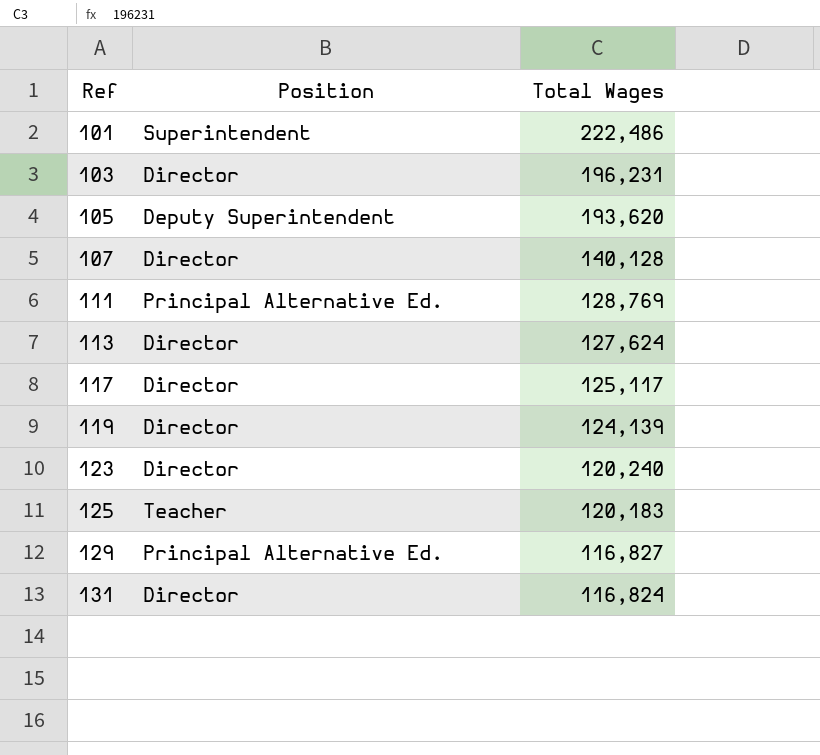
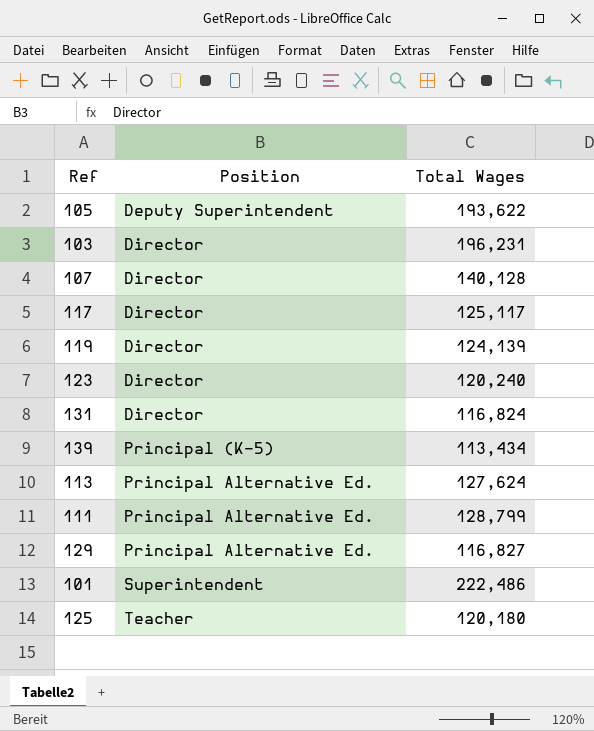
row order: Ref ascending -> Position ascending
105 | Total Wages: 193,620 -> 193,622
row 139: none -> Principal (K-5) | 113,434
113 | Position: Director -> Principal Alternative Ed.
111 | Total Wages: 128,769 -> 128,799
125 | Total Wages: 120,183 -> 120,180

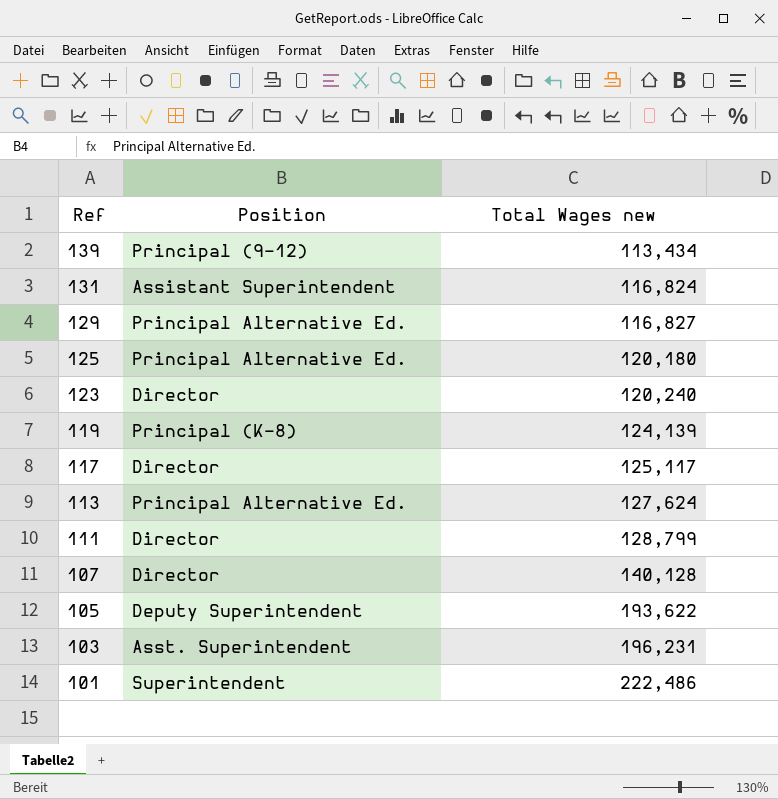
row order: Position ascending -> Ref descending
column name: Total Wages -> Total Wages new
139 | Position: Principal (K-5) -> Principal (9-12)
131 | Position: Director -> Assistant Superintendent
125 | Position: Teacher -> Principal Alternative Ed.
119 | Position: Director -> Principal (K-8)
111 | Position: Principal Alternative Ed. -> Director
103 | Position: Director -> Asst. Superintendent

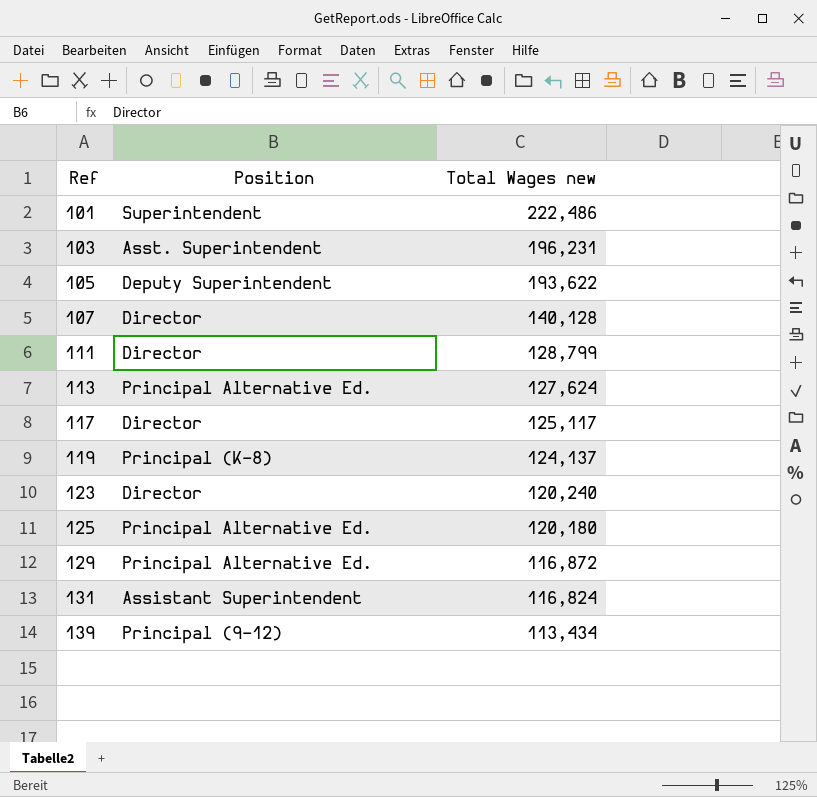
row order: Ref descending -> Ref ascending
119 | Total Wages new: 124,139 -> 124,137
129 | Total Wages new: 116,827 -> 116,872

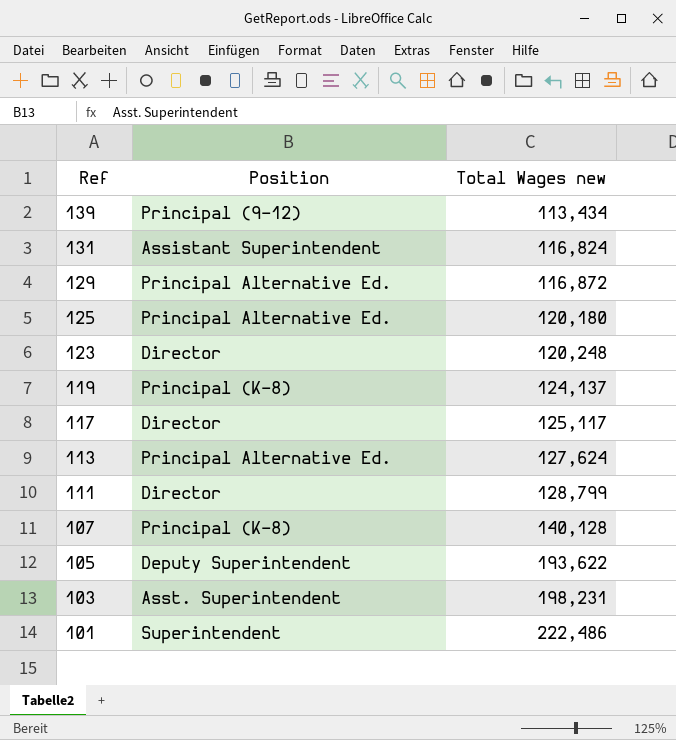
row order: Ref ascending -> Ref descending
123 | Total Wages new: 120,240 -> 120,248
107 | Position: Director -> Principal (K-8)
103 | Total Wages new: 196,231 -> 198,231

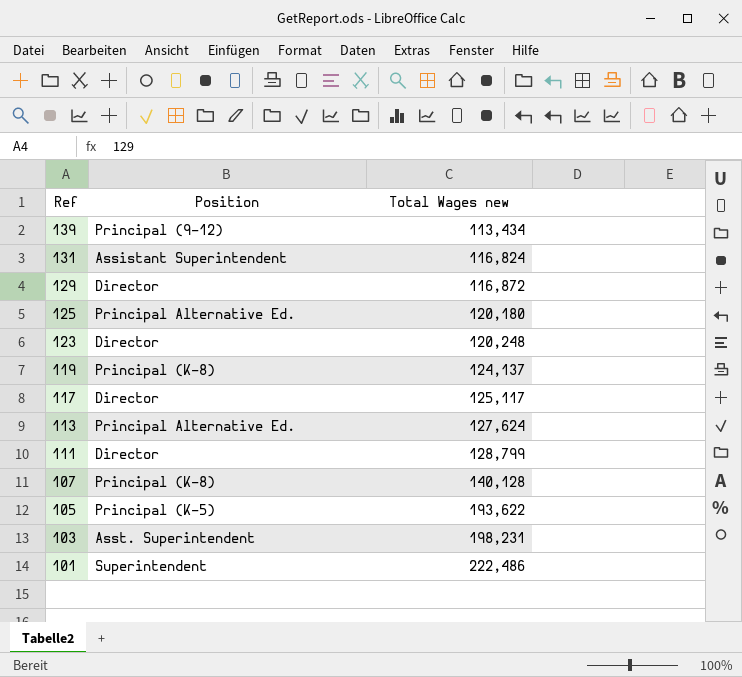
129 | Position: Principal Alternative Ed. -> Director
105 | Position: Deputy Superintendent -> Principal (K-5)

